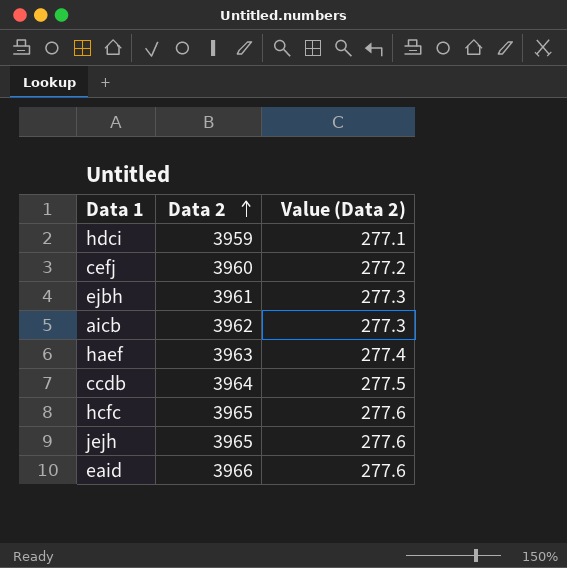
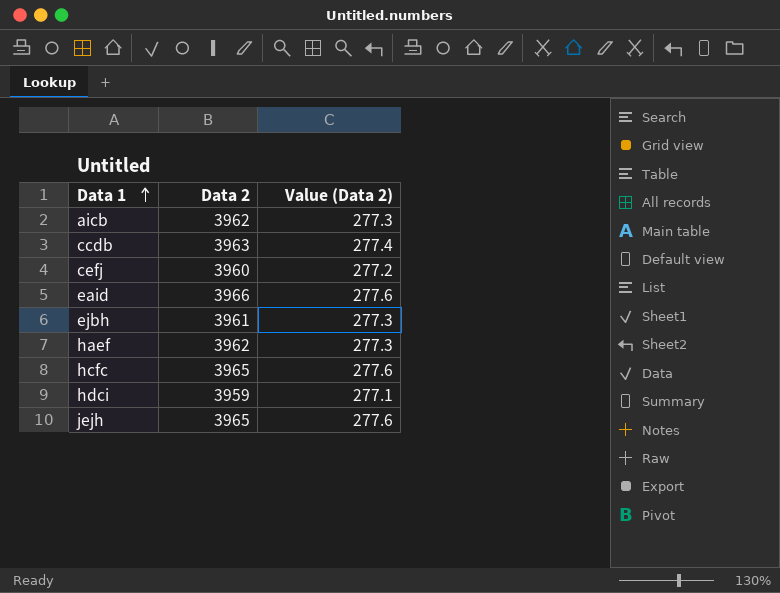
row order: Data 2 ascending -> Data 1 ascending
ccdb | Data 2: 3964 -> 3963
ccdb | Value (Data 2): 277.5 -> 277.4
haef | Data 2: 3963 -> 3962
haef | Value (Data 2): 277.4 -> 277.3

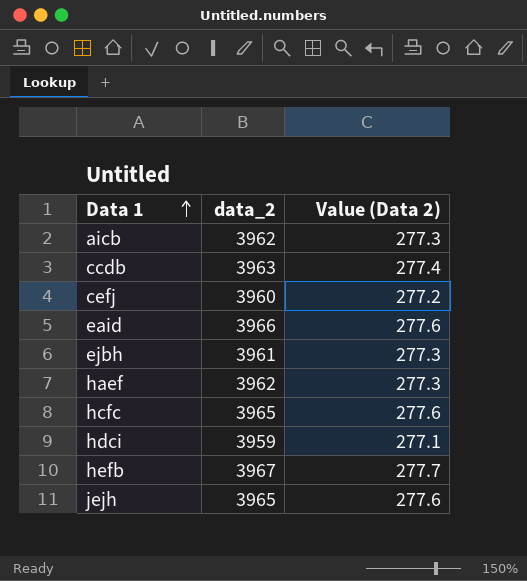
column name: Data 2 -> data_2
row hefb: none -> 3967 | 277.7

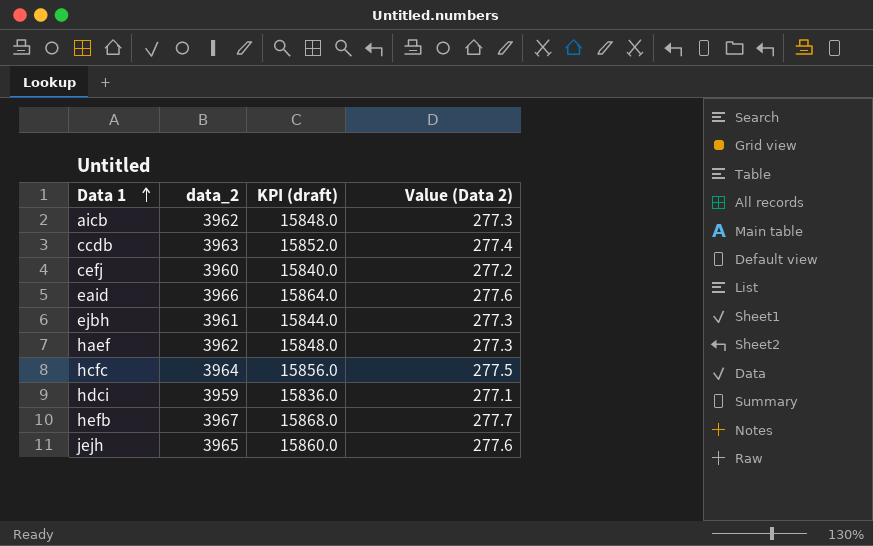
column KPI (draft) | formula: none -> [data_2] * 4
hcfc | data_2: 3965 -> 3964
hcfc | Value (Data 2): 277.6 -> 277.5

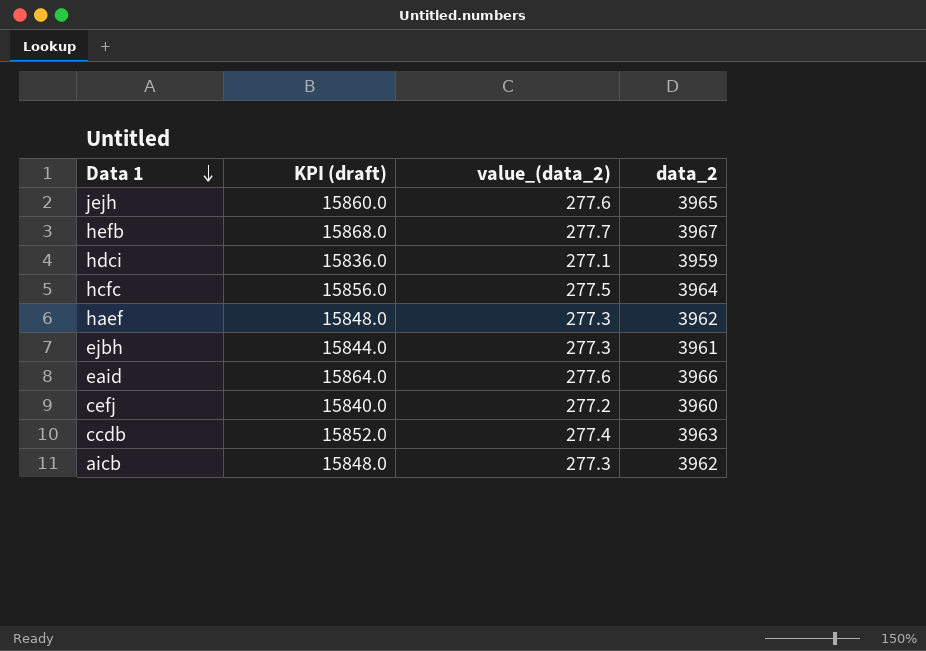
row order: Data 1 ascending -> Data 1 descending
column name: Value (Data 2) -> value_(data_2)
column data_2 | position: 2 -> 4

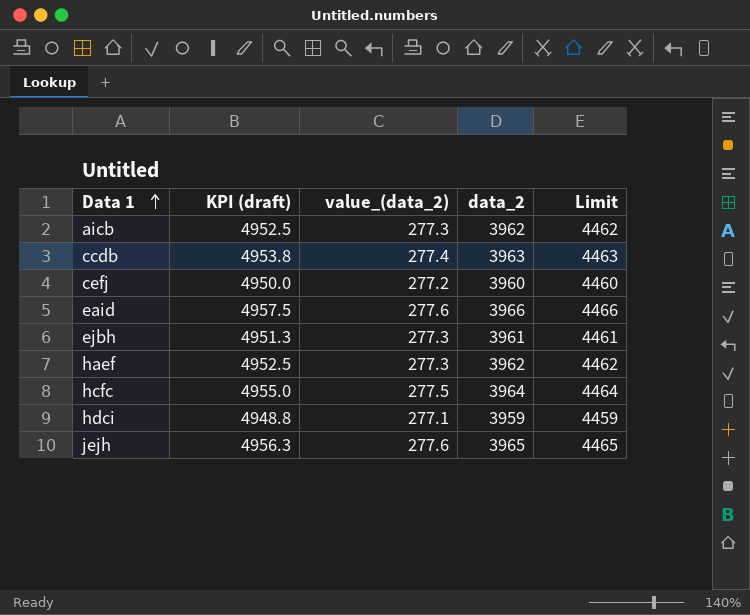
row order: Data 1 descending -> Data 1 ascending
column KPI (draft) | formula: [data_2] * 4 -> [data_2] * 1.25
column Limit | formula: none -> [data_2] + 500
row hefb: 15868.0 | 277.7 | 3967 -> none

